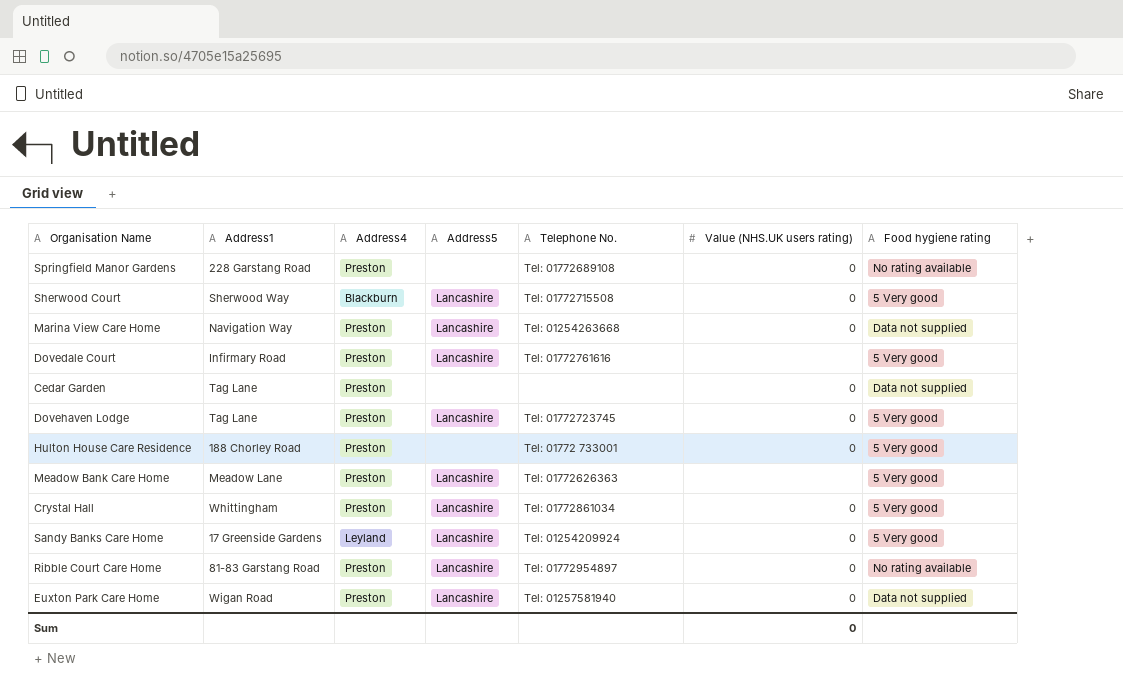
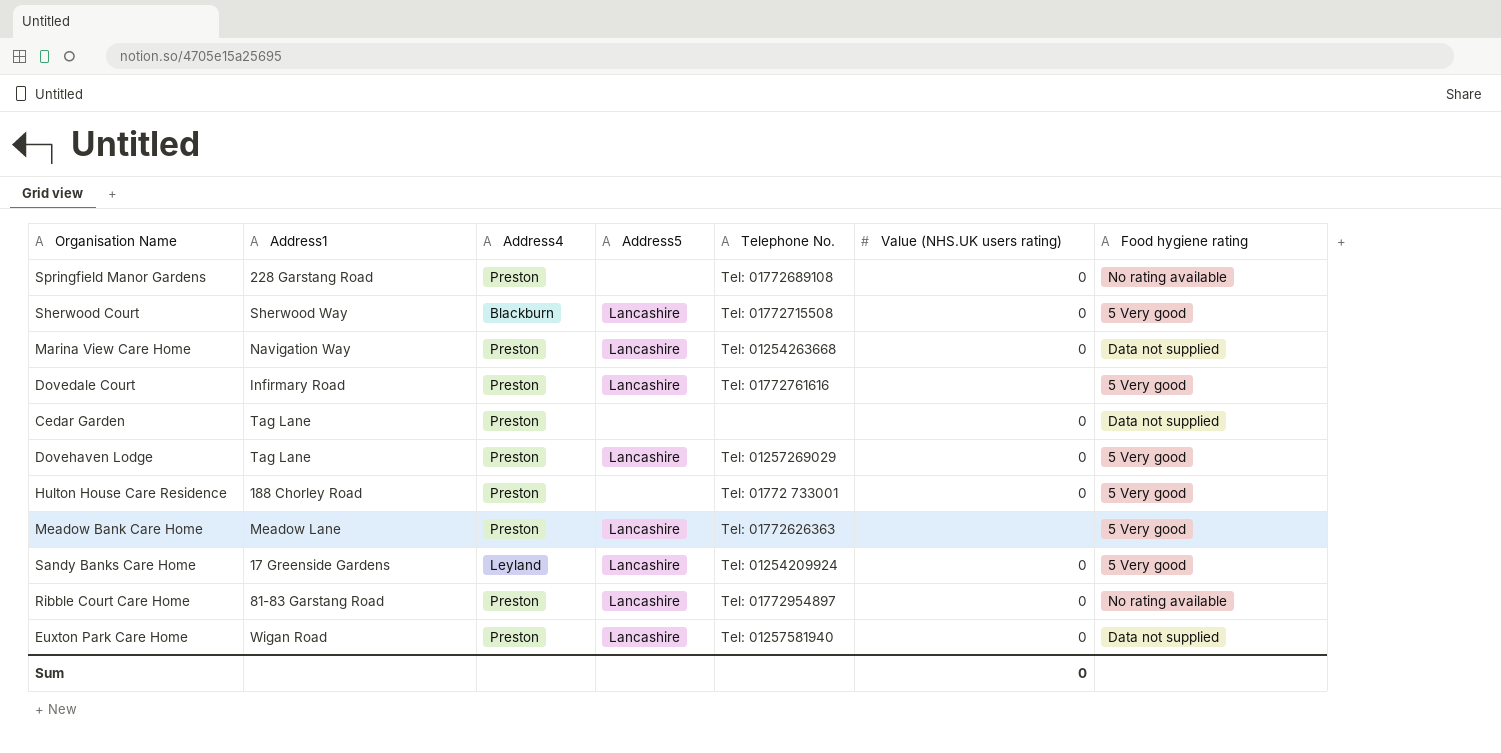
row Crystal Hall: Whittingham | Preston | Lancashire | Tel: 01772861034 | 0 | 5 Very good -> none
Dovehaven Lodge | Telephone No.: Tel: 01772723745 -> Tel: 01257269029

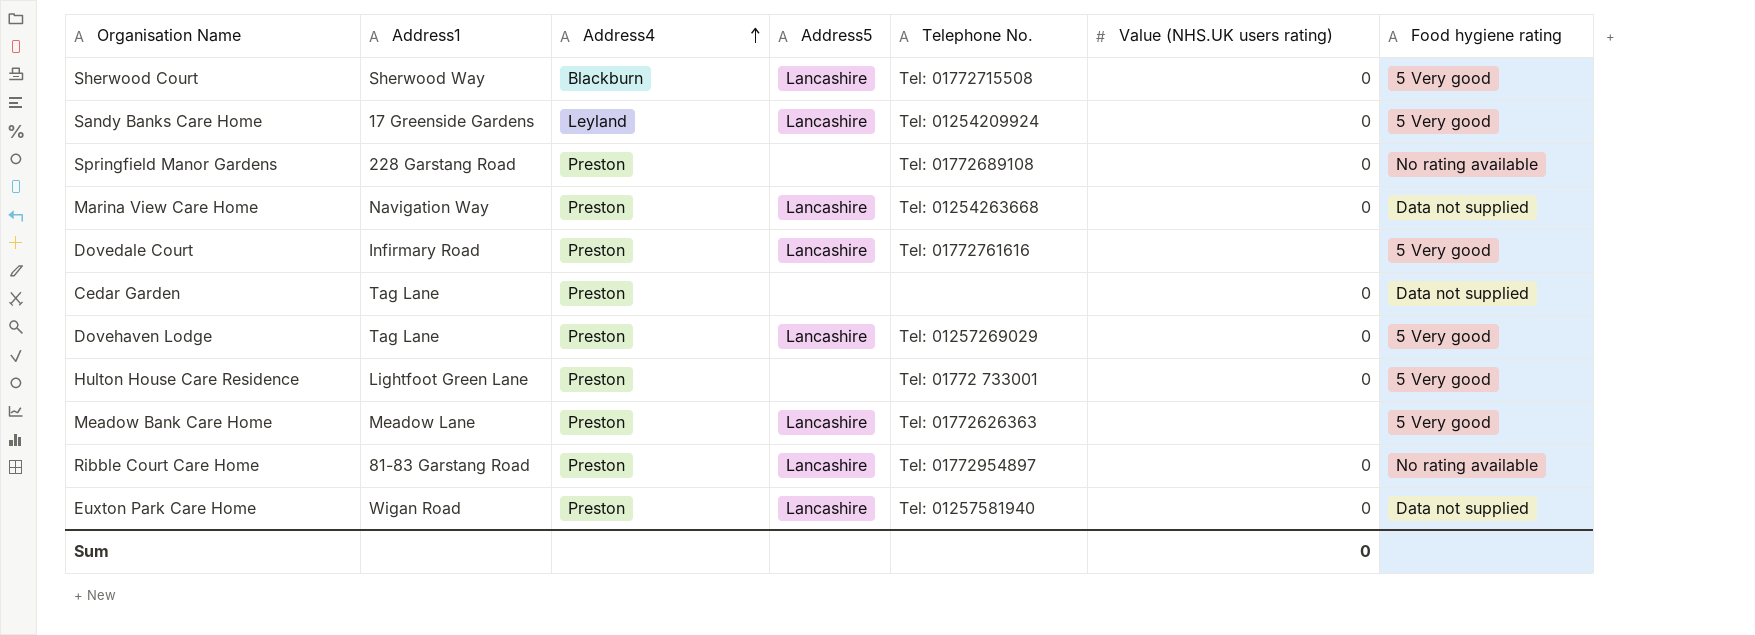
row order: none -> Address4 ascending
Hulton House Care Residence | Address1: 188 Chorley Road -> Lightfoot Green Lane

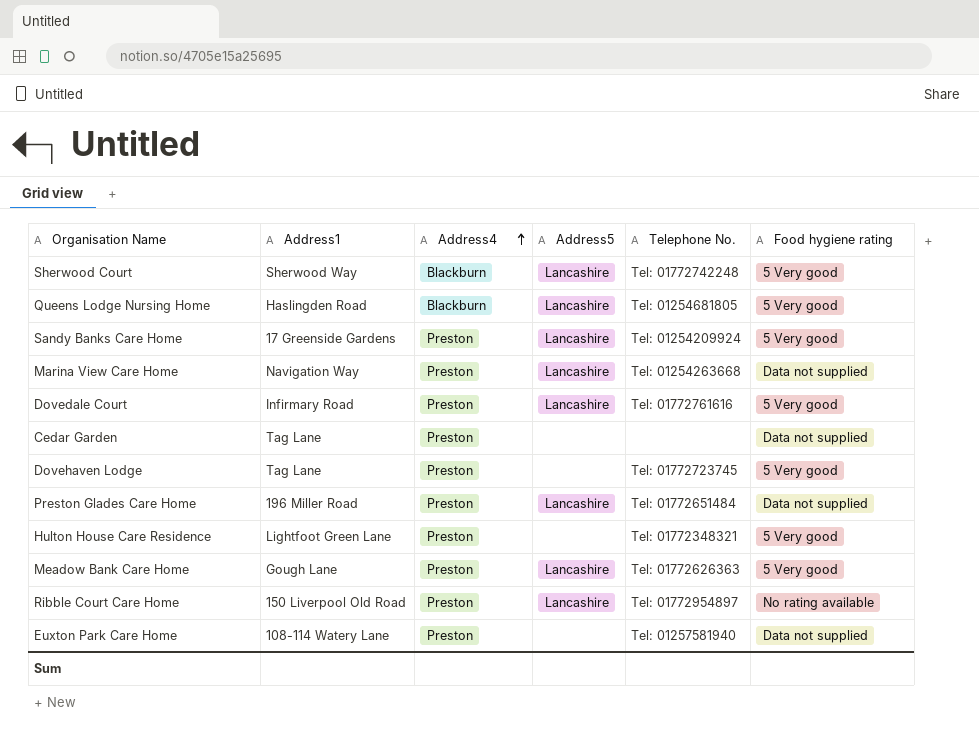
column Value (NHS.UK users rating) | position: 6 -> none
row Springfield Manor Gardens: 228 Garstang Road | Preston | none | Tel: 01772689108 | 0 | No rating available -> none
Sherwood Court | Telephone No.: Tel: 01772715508 -> Tel: 01772742248
row Queens Lodge Nursing Home: none -> Haslingden Road | Blackburn | Lancashire | Tel: 01254681805 | 5 Very good
Sandy Banks Care Home | Address4: Leyland -> Preston
Dovehaven Lodge | Address5: Lancashire -> none
Dovehaven Lodge | Telephone No.: Tel: 01257269029 -> Tel: 01772723745
row Preston Glades Care Home: none -> 196 Miller Road | Preston | Lancashire | Tel: 01772651484 | Data not supplied
Hulton House Care Residence | Telephone No.: Tel: 01772 733001 -> Tel: 01772348321
Meadow Bank Care Home | Address1: Meadow Lane -> Gough Lane
Ribble Court Care Home | Address1: 81-83 Garstang Road -> 150 Liverpool Old Road
Euxton Park Care Home | Address1: Wigan Road -> 108-114 Watery Lane
Euxton Park Care Home | Address5: Lancashire -> none

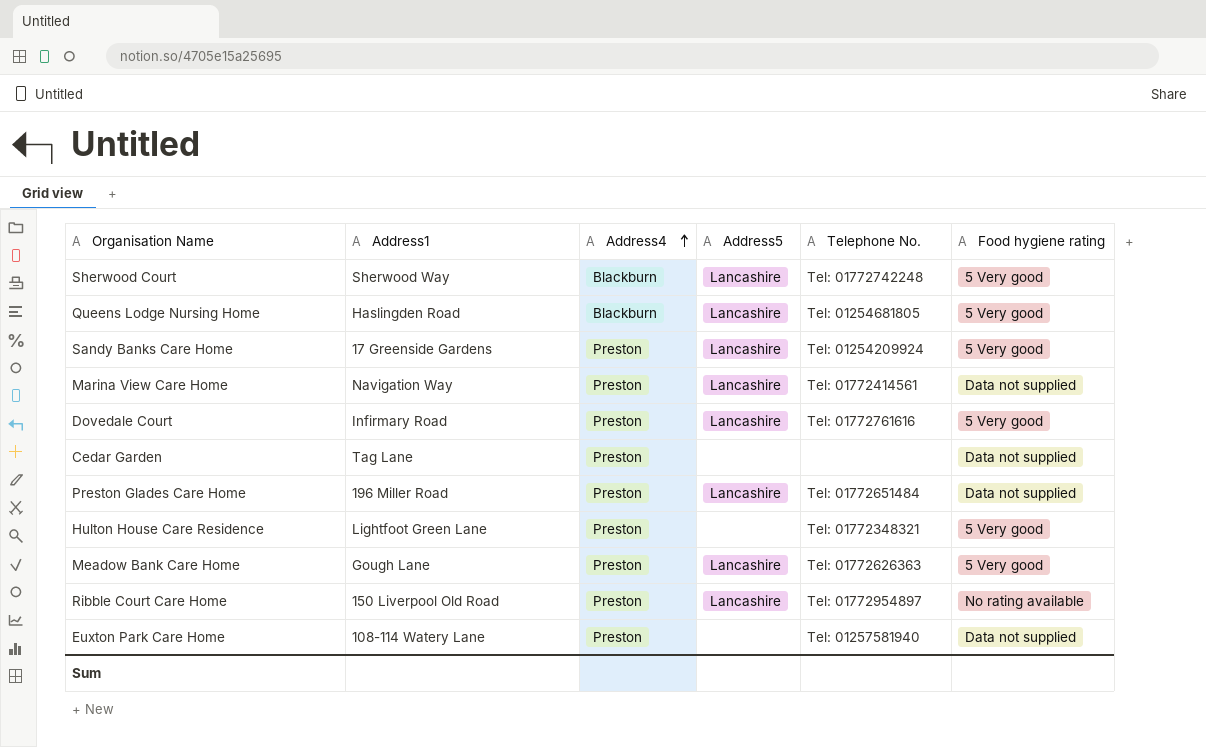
row Dovehaven Lodge: Tag Lane | Preston | none | Tel: 01772723745 | 5 Very good -> none
Marina View Care Home | Telephone No.: Tel: 01254263668 -> Tel: 01772414561

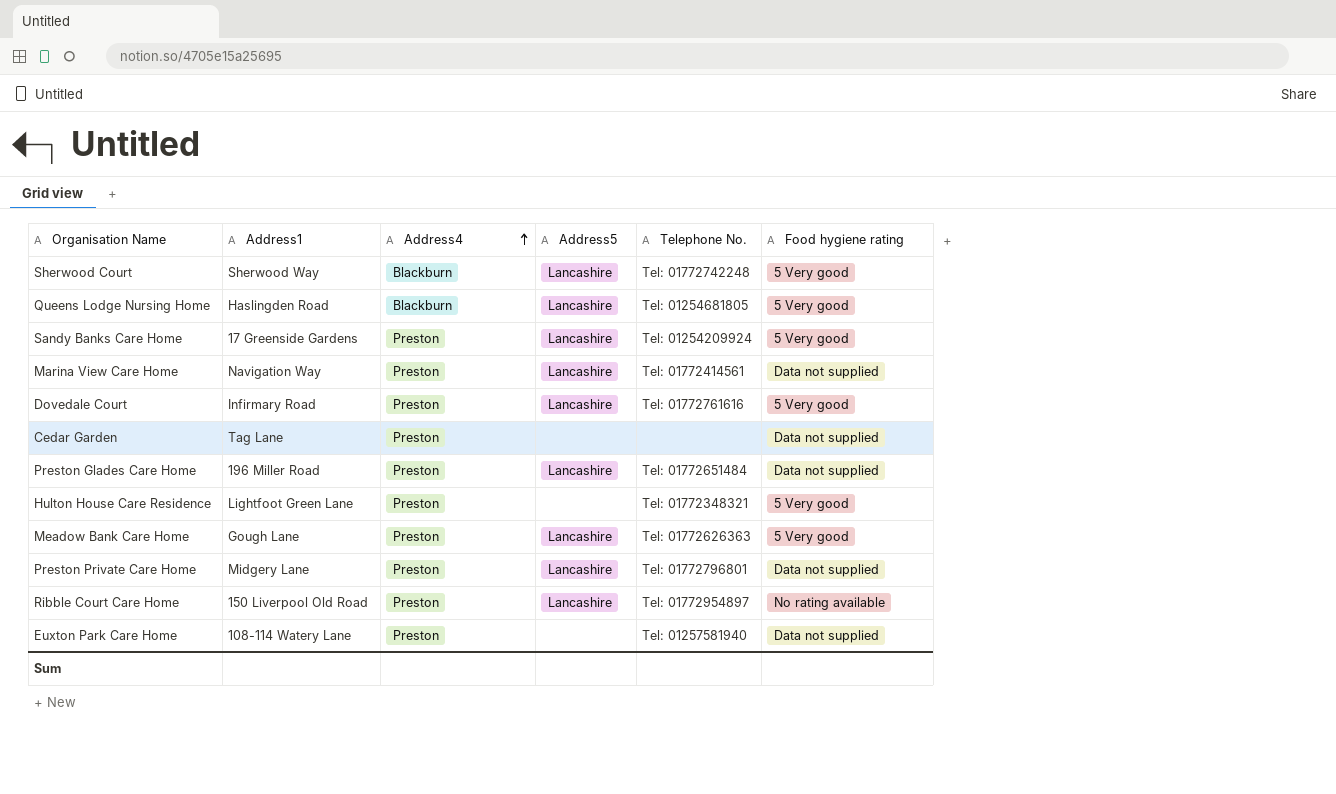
row Preston Private Care Home: none -> Midgery Lane | Preston | Lancashire | Tel: 01772796801 | Data not supplied

